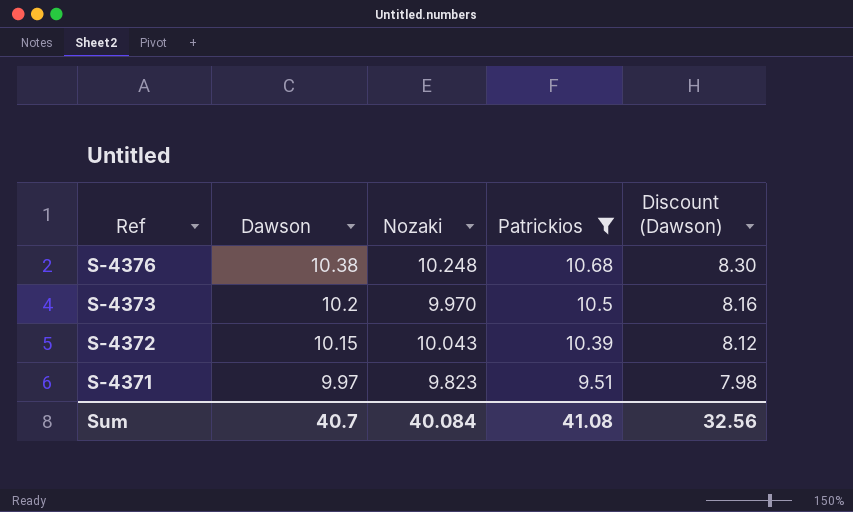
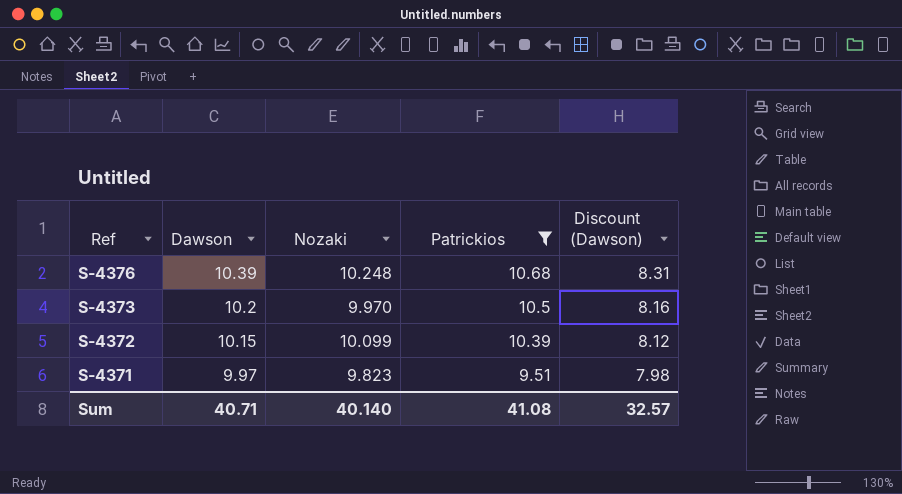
S-4376 | Dawson: 10.38 -> 10.39
S-4376 | Discount (Dawson): 8.30 -> 8.31
S-4372 | Nozaki: 10.043 -> 10.099
Sum | Dawson: 40.7 -> 40.71
Sum | Nozaki: 40.084 -> 40.140
Sum | Discount (Dawson): 32.56 -> 32.57

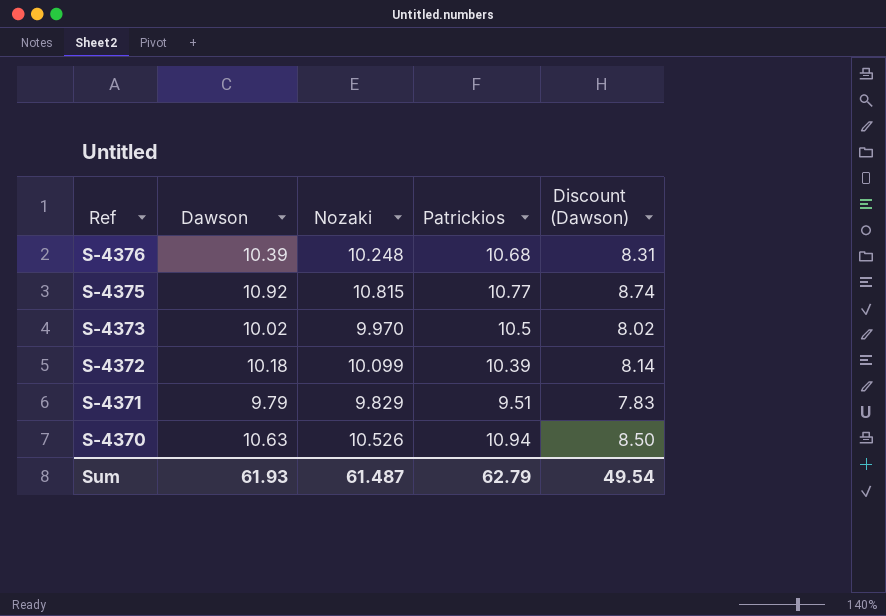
filter: Patrickios <= 10.68 -> none
S-4373 | Dawson: 10.2 -> 10.02
S-4373 | Discount (Dawson): 8.16 -> 8.02
S-4372 | Dawson: 10.15 -> 10.18
S-4372 | Discount (Dawson): 8.12 -> 8.14
S-4371 | Dawson: 9.97 -> 9.79
S-4371 | Nozaki: 9.823 -> 9.829
S-4371 | Discount (Dawson): 7.98 -> 7.83
Sum | Dawson: 40.71 -> 61.93
Sum | Nozaki: 40.140 -> 61.487
Sum | Patrickios: 41.08 -> 62.79
Sum | Discount (Dawson): 32.57 -> 49.54

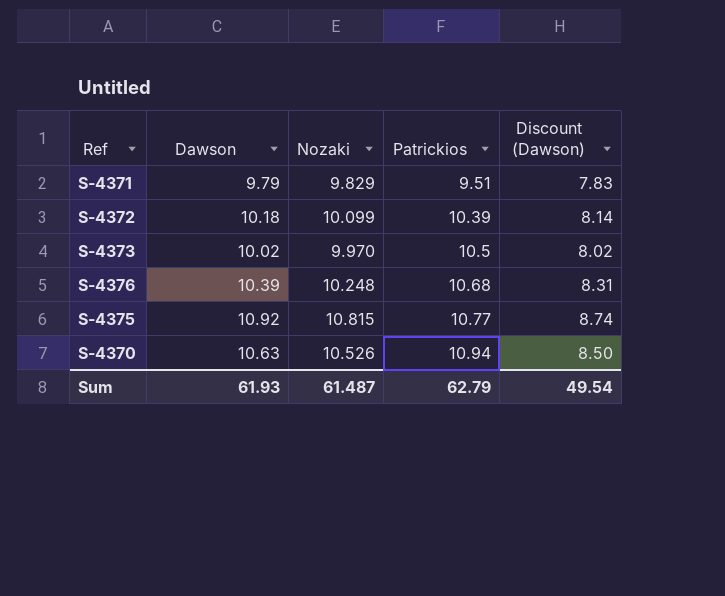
row order: Ref descending -> Patrickios ascending

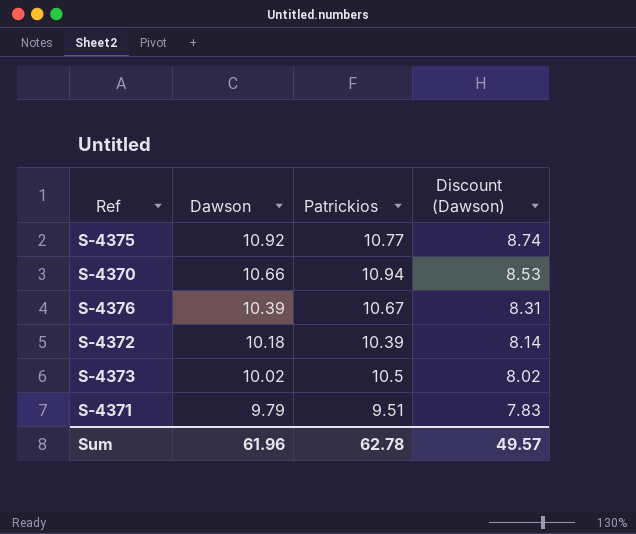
row order: Patrickios ascending -> Dawson descending
column Nozaki | position: 3 -> none
S-4370 | Dawson: 10.63 -> 10.66
S-4370 | Discount (Dawson): 8.50 -> 8.53
S-4376 | Patrickios: 10.68 -> 10.67
Sum | Dawson: 61.93 -> 61.96
Sum | Patrickios: 62.79 -> 62.78
Sum | Discount (Dawson): 49.54 -> 49.57

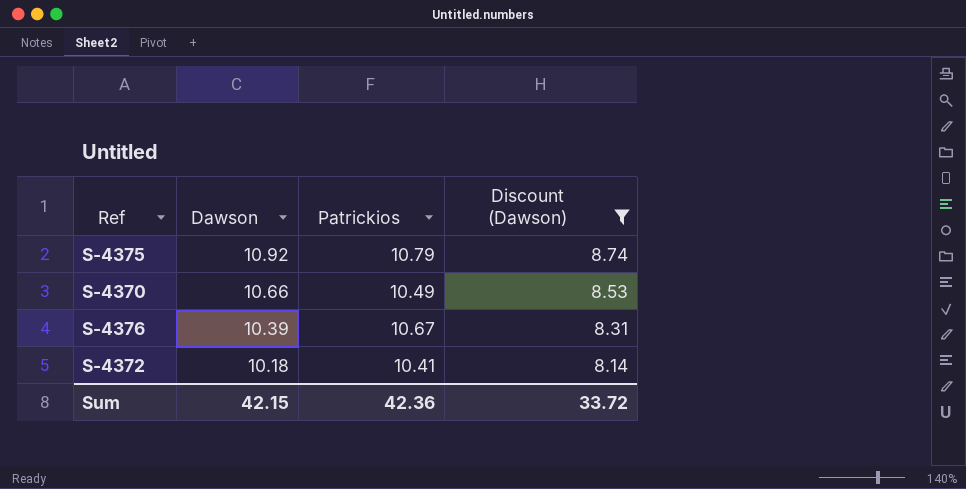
filter: none -> Discount (Dawson) >= 8.14
S-4375 | Patrickios: 10.77 -> 10.79
S-4370 | Patrickios: 10.94 -> 10.49
S-4372 | Patrickios: 10.39 -> 10.41
Sum | Dawson: 61.96 -> 42.15
Sum | Patrickios: 62.78 -> 42.36
Sum | Discount (Dawson): 49.57 -> 33.72

